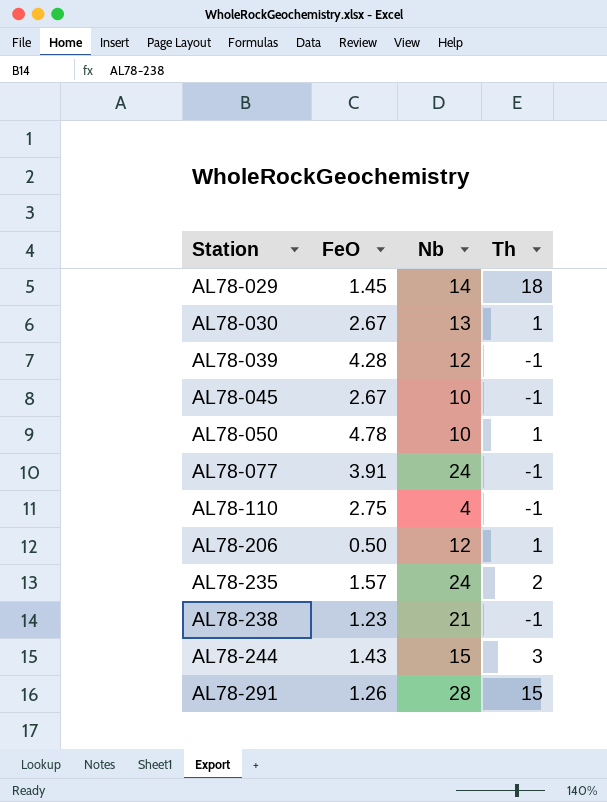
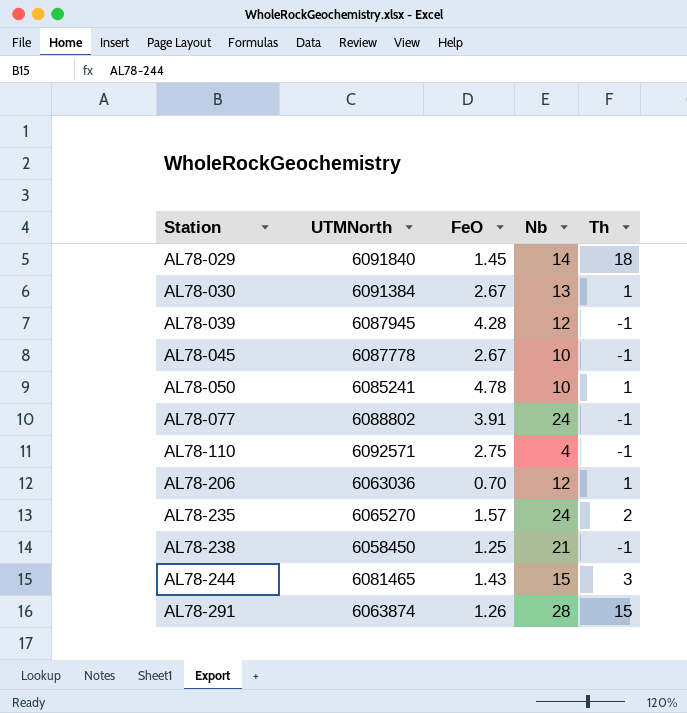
column UTMNorth | position: none -> 2
AL78-206 | FeO: 0.50 -> 0.70
AL78-238 | FeO: 1.23 -> 1.25

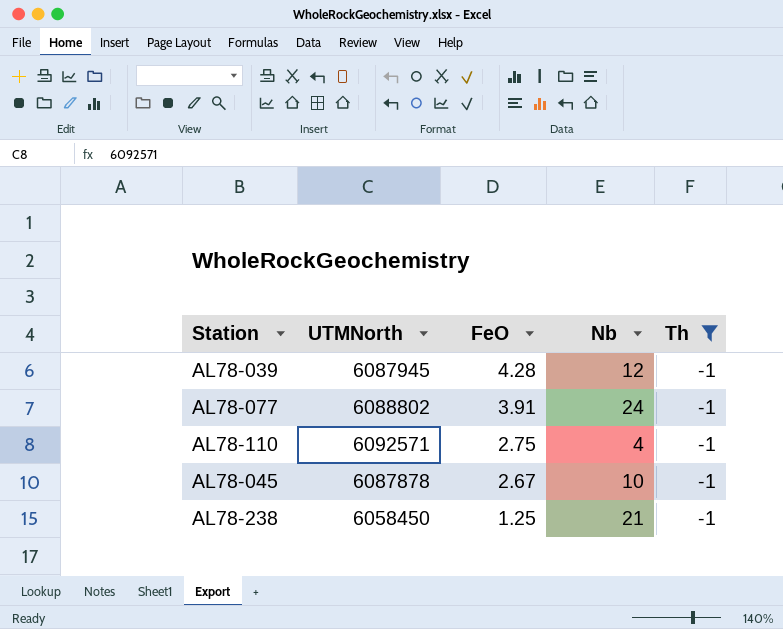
filter: none -> Th = -1
row order: Station ascending -> FeO descending
AL78-045 | UTMNorth: 6087778 -> 6087878

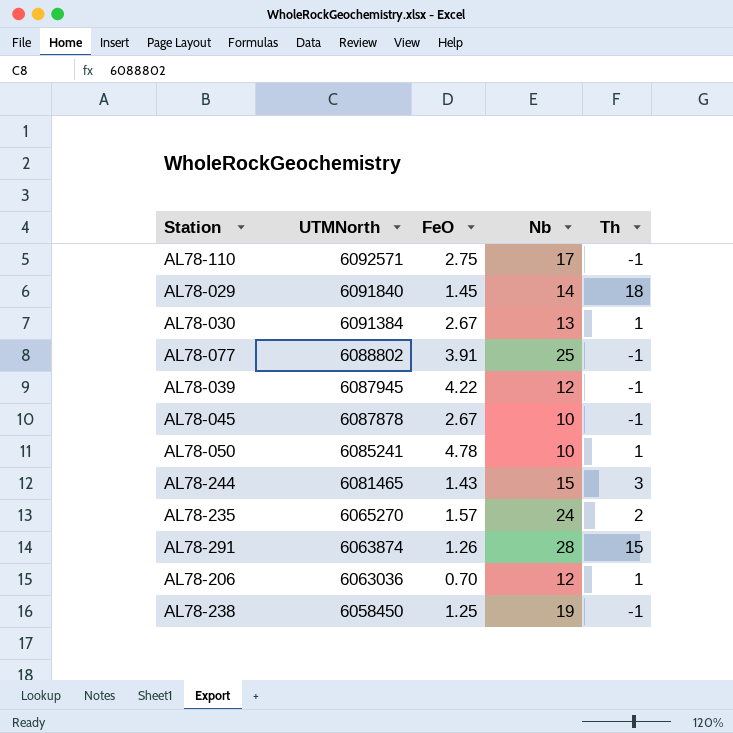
filter: Th = -1 -> none
row order: FeO descending -> UTMNorth descending
AL78-110 | Nb: 4 -> 17
AL78-077 | Nb: 24 -> 25
AL78-039 | FeO: 4.28 -> 4.22
AL78-238 | Nb: 21 -> 19

